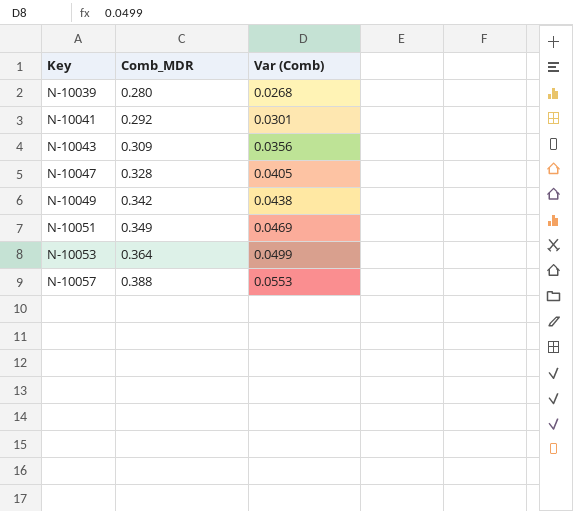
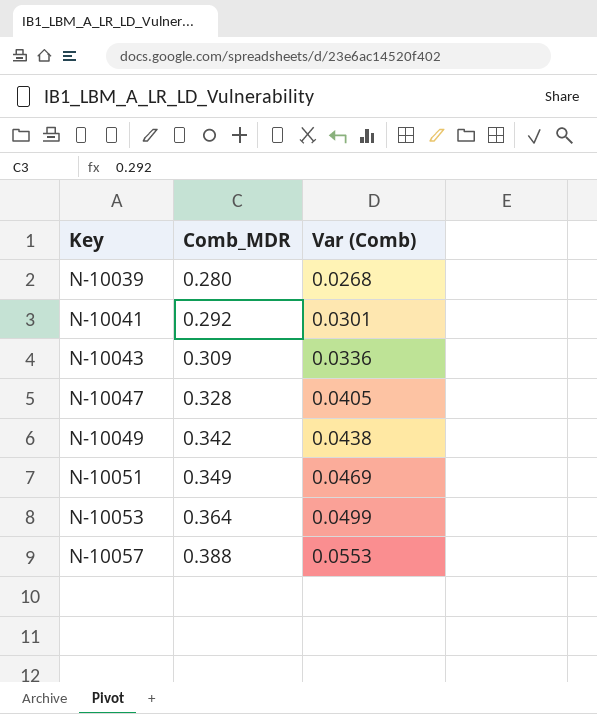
N-10043 | Var (Comb): 0.0356 -> 0.0336

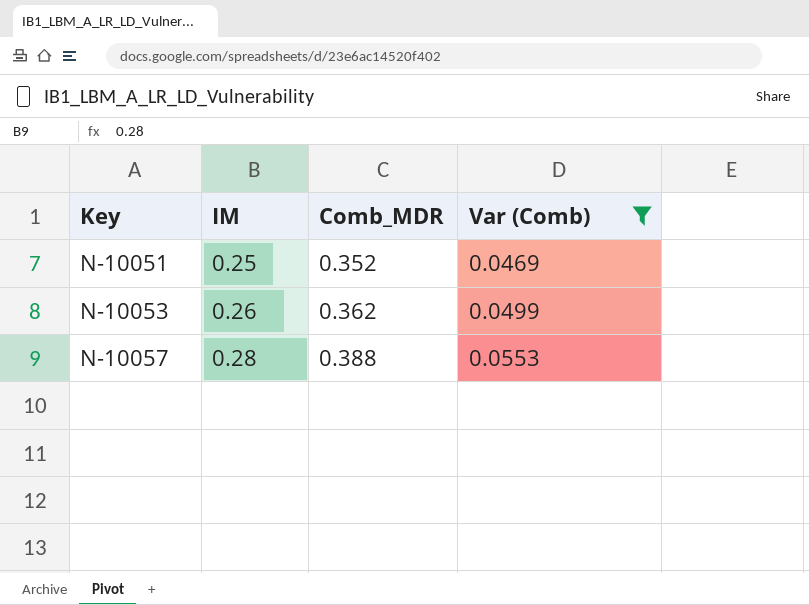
filter: none -> Var (Comb) >= 0.0469
column IM | position: none -> 2
N-10051 | Comb_MDR: 0.349 -> 0.352
N-10053 | Comb_MDR: 0.364 -> 0.362

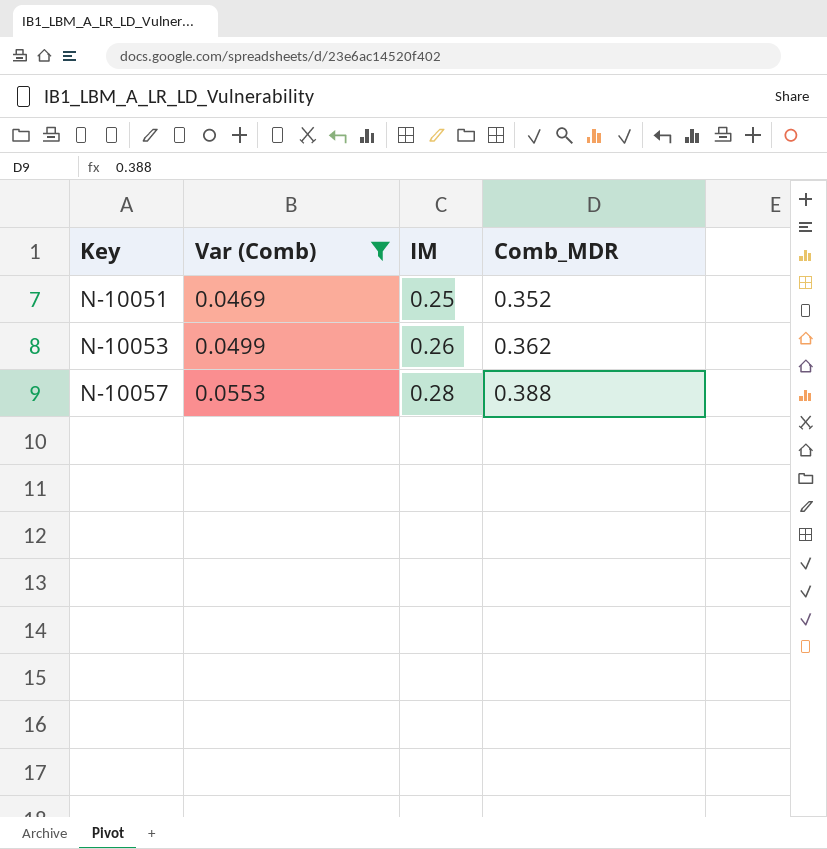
column Var (Comb) | position: 4 -> 2

